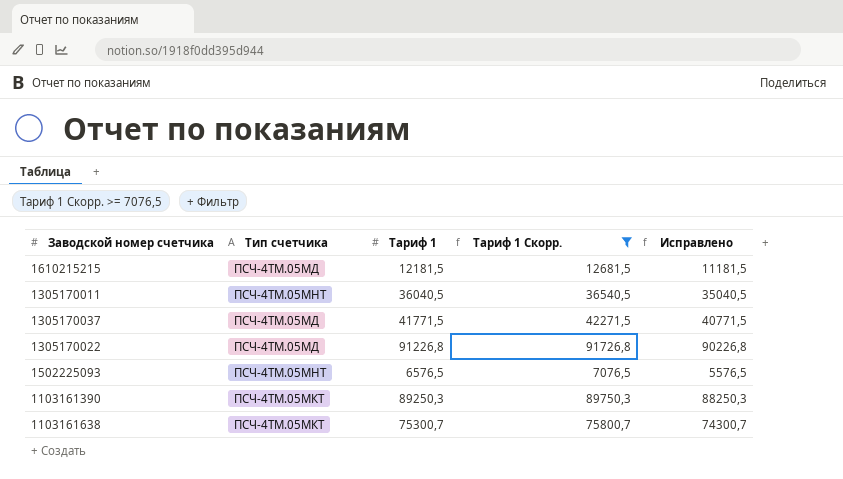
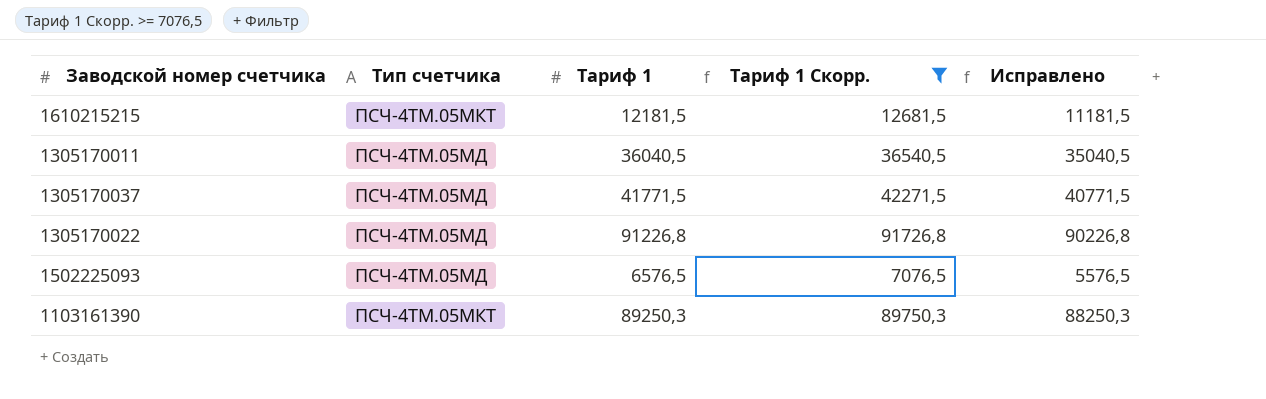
row 1103161638: ПСЧ-4ТМ.05МКТ | 75300,7 | 75800,7 | 74300,7 -> none
1610215215 | Тип счетчика: ПСЧ-4ТМ.05МД -> ПСЧ-4ТМ.05МКТ
1305170011 | Тип счетчика: ПСЧ-4ТМ.05МНТ -> ПСЧ-4ТМ.05МД
1502225093 | Тип счетчика: ПСЧ-4ТМ.05МНТ -> ПСЧ-4ТМ.05МД

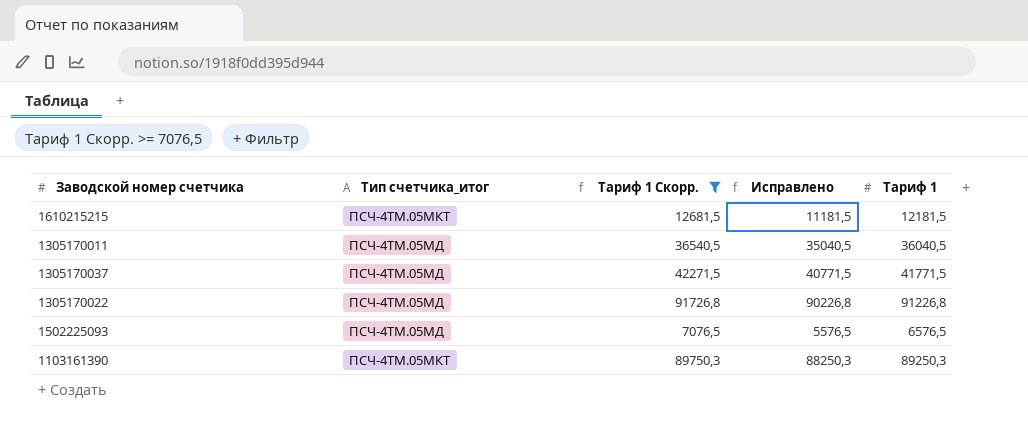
column name: Тип счетчика -> Тип счетчика_итог
column Тариф 1 | position: 3 -> 5

